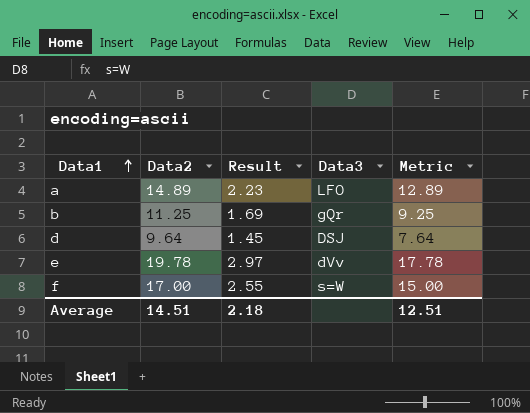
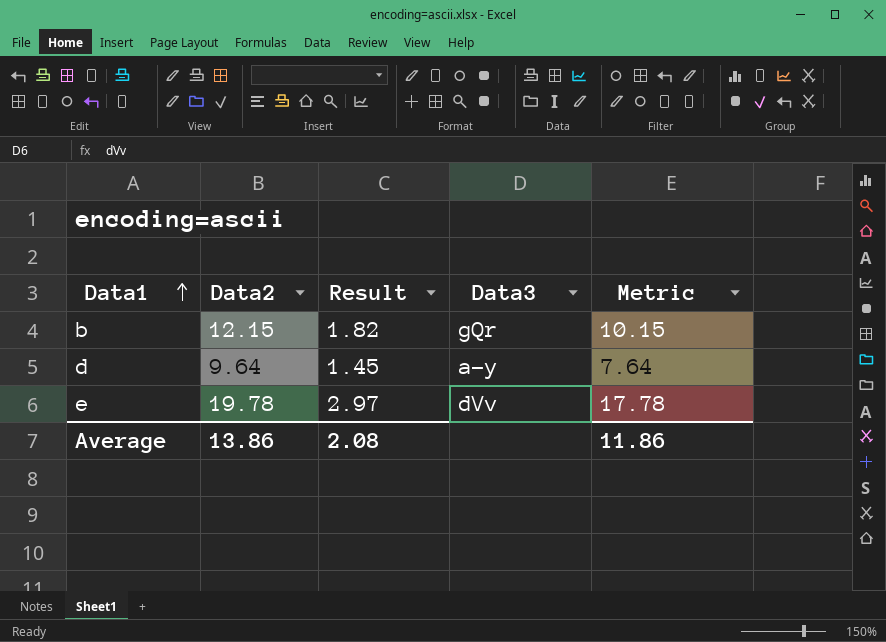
row a: 14.89 | 2.23 | LFO | 12.89 -> none
row f: 17.00 | 2.55 | s=W | 15.00 -> none
b | Data2: 11.25 -> 12.15
b | Result: 1.69 -> 1.82
b | Metric: 9.25 -> 10.15
d | Data3: DSJ -> a-y
Average | Data2: 14.51 -> 13.86
Average | Result: 2.18 -> 2.08
Average | Metric: 12.51 -> 11.86

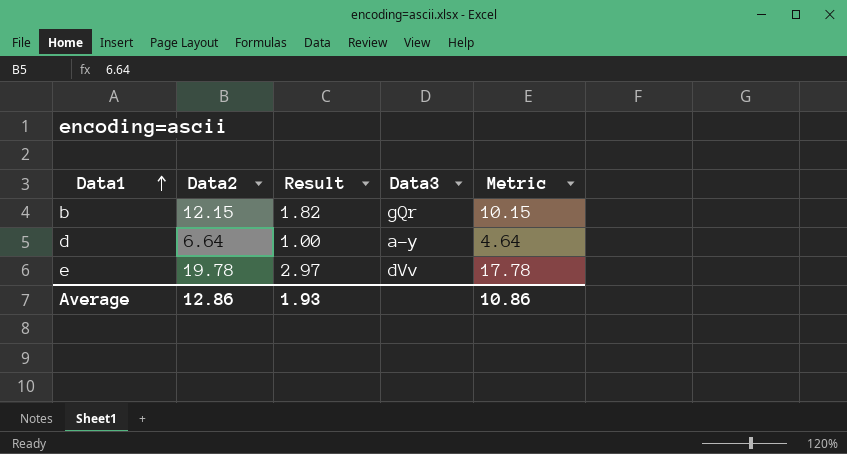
d | Data2: 9.64 -> 6.64
d | Result: 1.45 -> 1.00
d | Metric: 7.64 -> 4.64
Average | Data2: 13.86 -> 12.86
Average | Result: 2.08 -> 1.93
Average | Metric: 11.86 -> 10.86

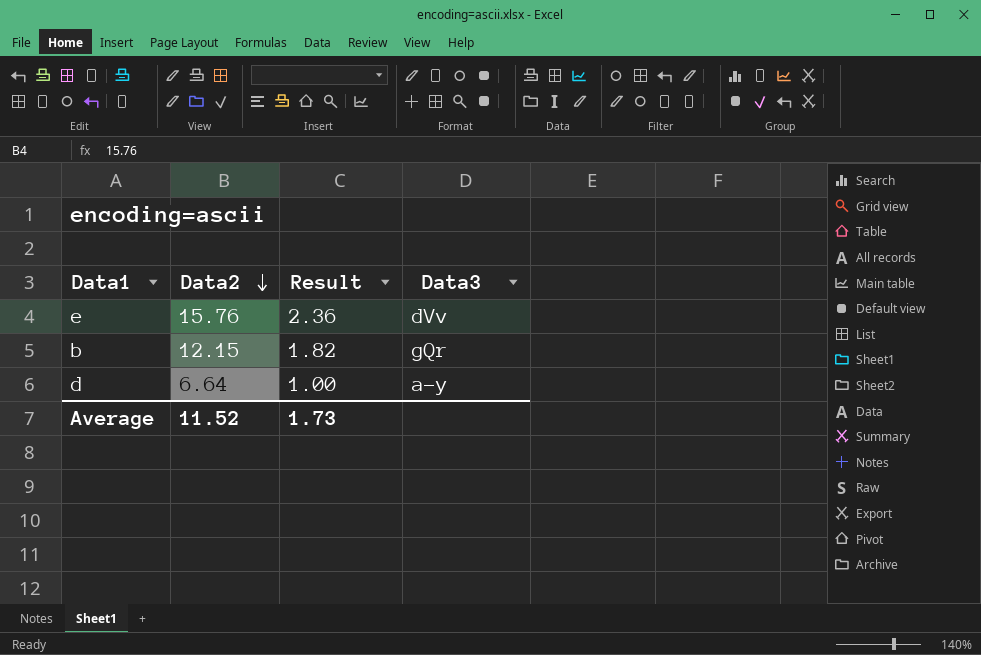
row order: Data1 ascending -> Data2 descending
column Metric | formula: [Data2] - 2 -> none
e | Data2: 19.78 -> 15.76
e | Result: 2.97 -> 2.36
Average | Data2: 12.86 -> 11.52
Average | Result: 1.93 -> 1.73

